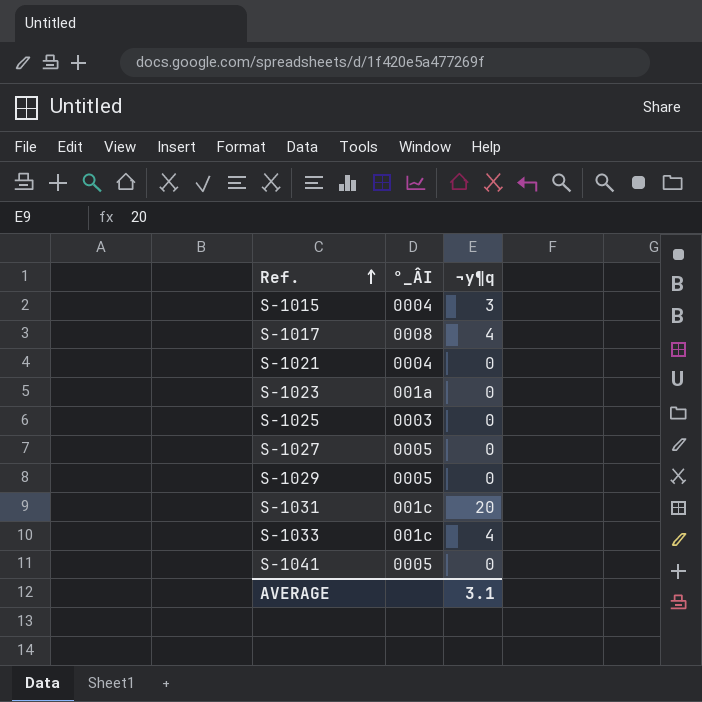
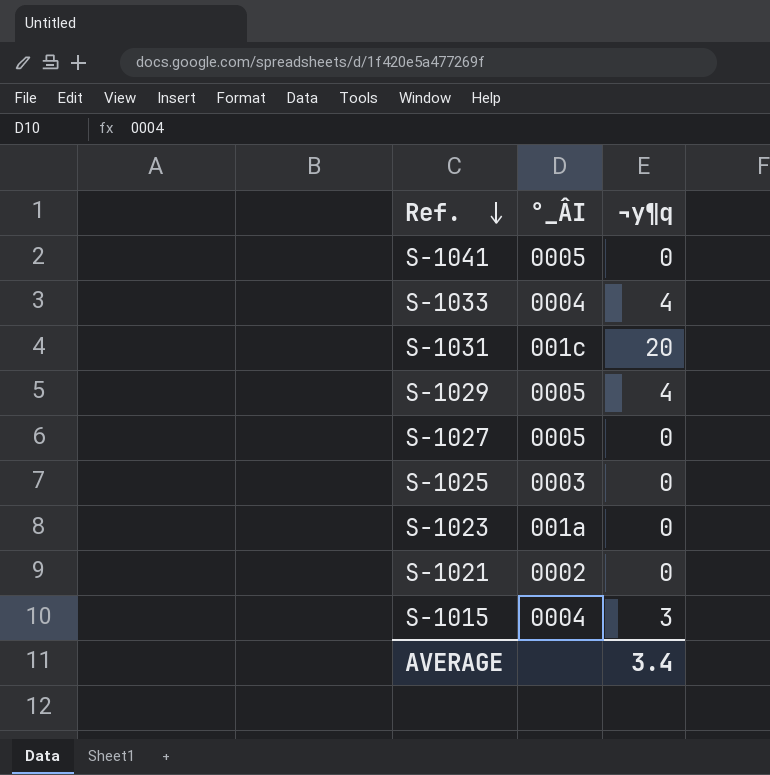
row order: Ref. ascending -> Ref. descending
row S-1017: 0008 | 4 -> none
S-1033 | °_ÂI: 001c -> 0004
S-1029 | ¬y¶q: 0 -> 4
S-1021 | °_ÂI: 0004 -> 0002
AVERAGE | ¬y¶q: 3.1 -> 3.4

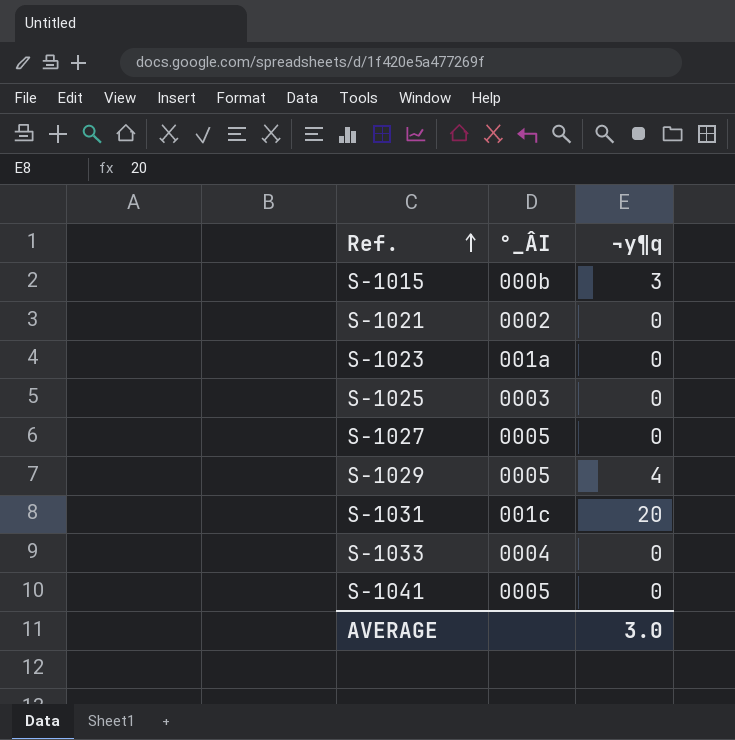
row order: Ref. descending -> Ref. ascending
S-1015 | °_ÂI: 0004 -> 000b
S-1033 | ¬y¶q: 4 -> 0
AVERAGE | ¬y¶q: 3.4 -> 3.0

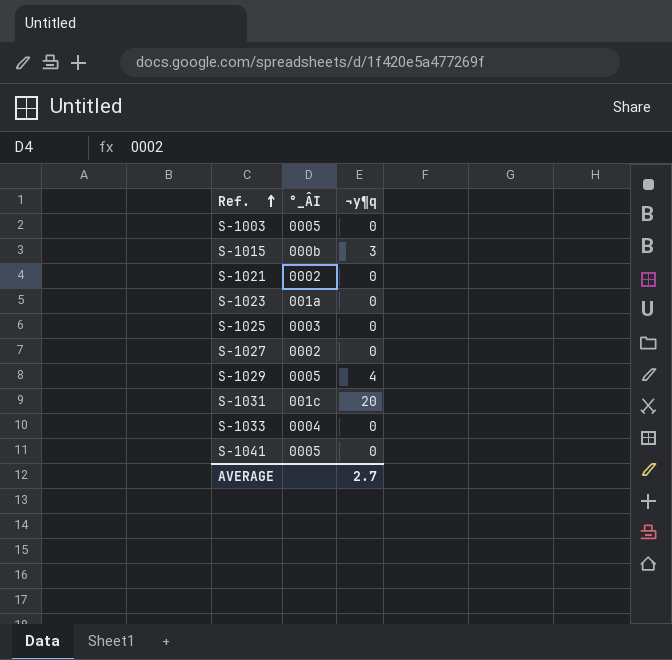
row S-1003: none -> 0005 | 0
S-1027 | °_ÂI: 0005 -> 0002
AVERAGE | ¬y¶q: 3.0 -> 2.7

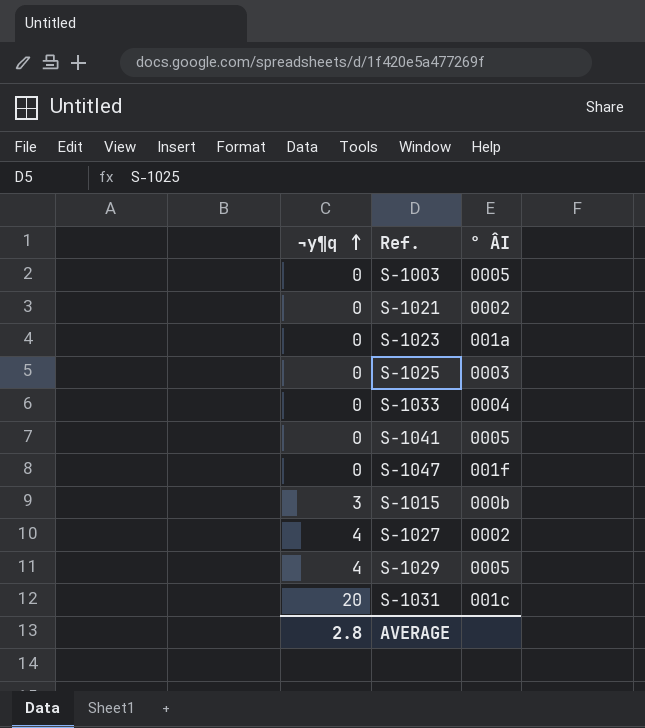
row order: Ref. ascending -> ¬y¶q ascending
column ¬y¶q | position: 3 -> 1
column name: °_ÂI -> ° ÂI
row S-1047: none -> 0 | 001f
S-1027 | ¬y¶q: 0 -> 4
AVERAGE | ¬y¶q: 2.7 -> 2.8

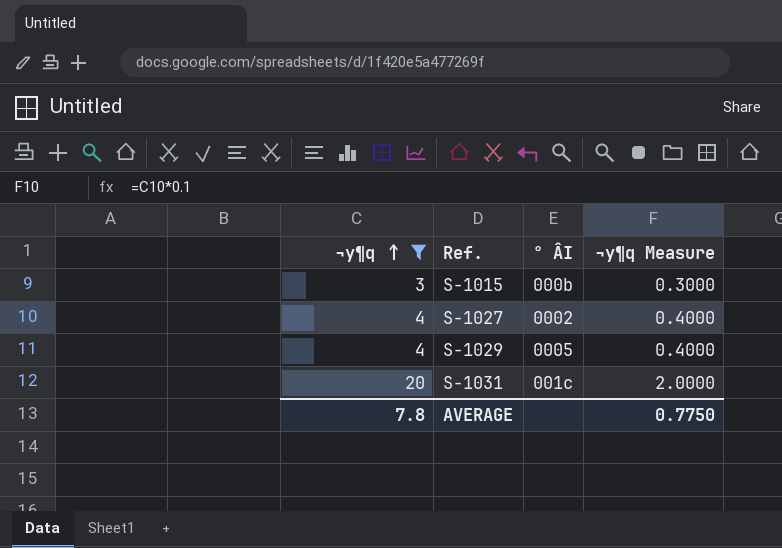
filter: none -> ¬y¶q != 0
column ¬y¶q Measure | formula: none -> [¬y¶q] * 0.1
AVERAGE | ¬y¶q: 2.8 -> 7.8

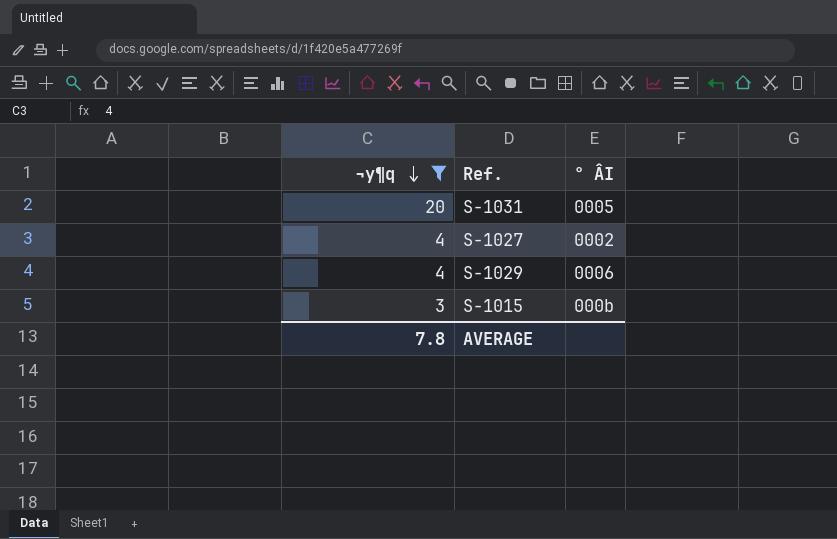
row order: ¬y¶q ascending -> ¬y¶q descending
column ¬y¶q Measure | formula: [¬y¶q] * 0.1 -> none
S-1031 | ° ÂI: 001c -> 0005
S-1029 | ° ÂI: 0005 -> 0006

